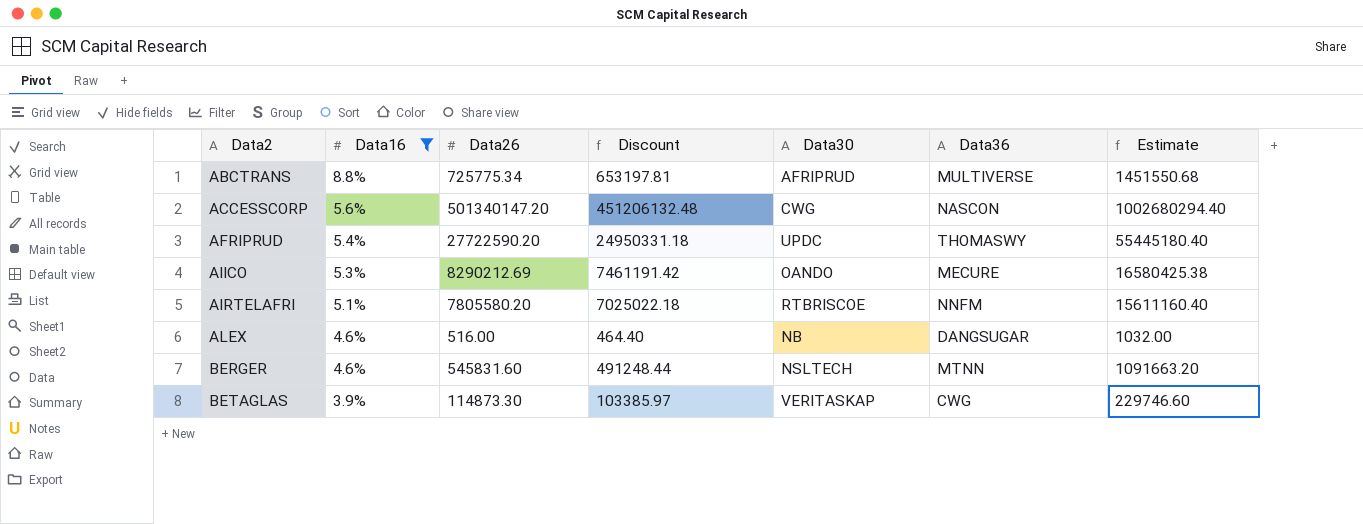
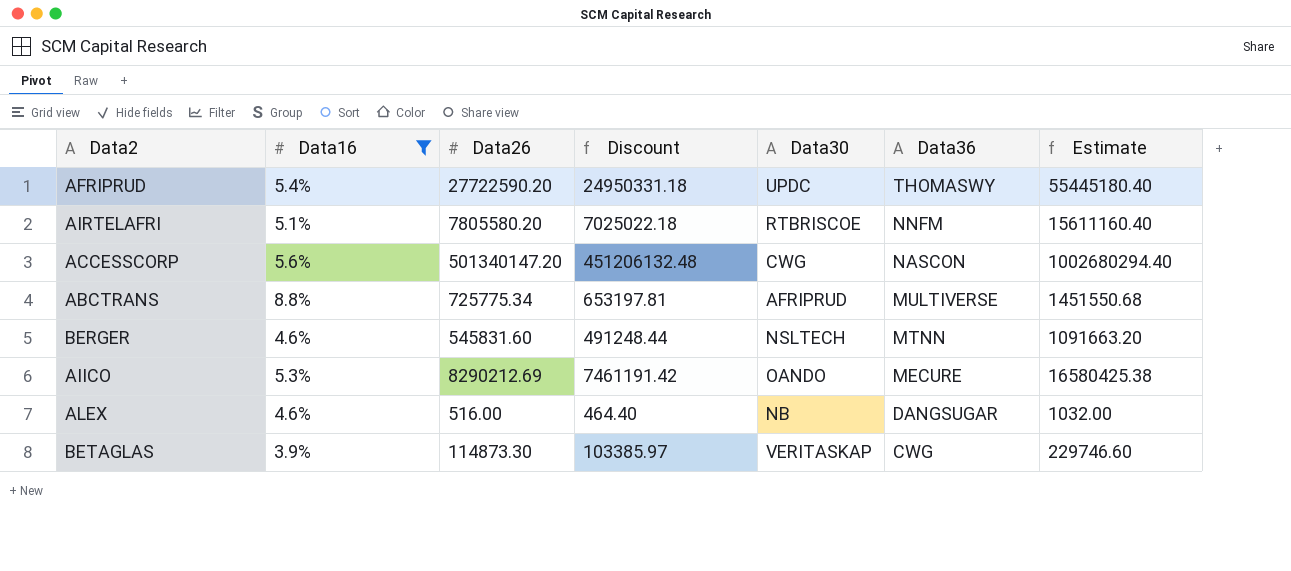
row order: Data2 ascending -> Data36 descending

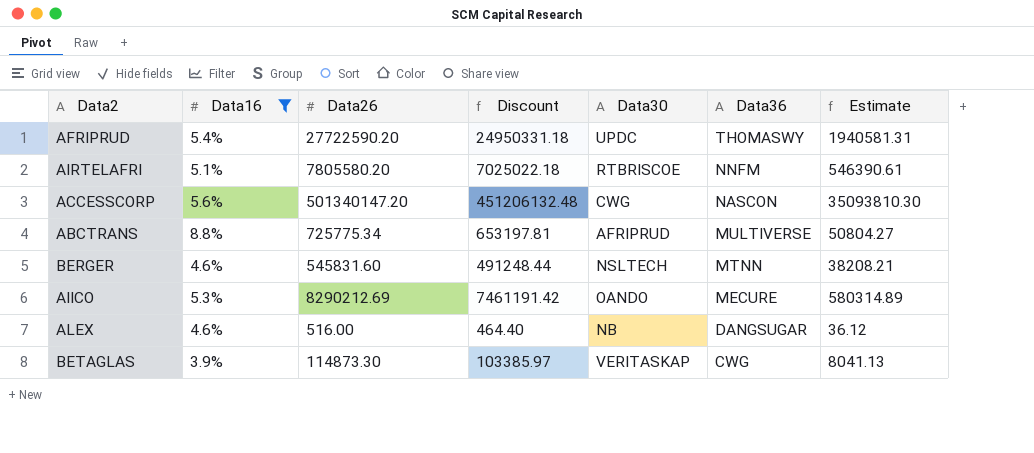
column Estimate | formula: [Data26] * 2 -> [Data26] * 0.07

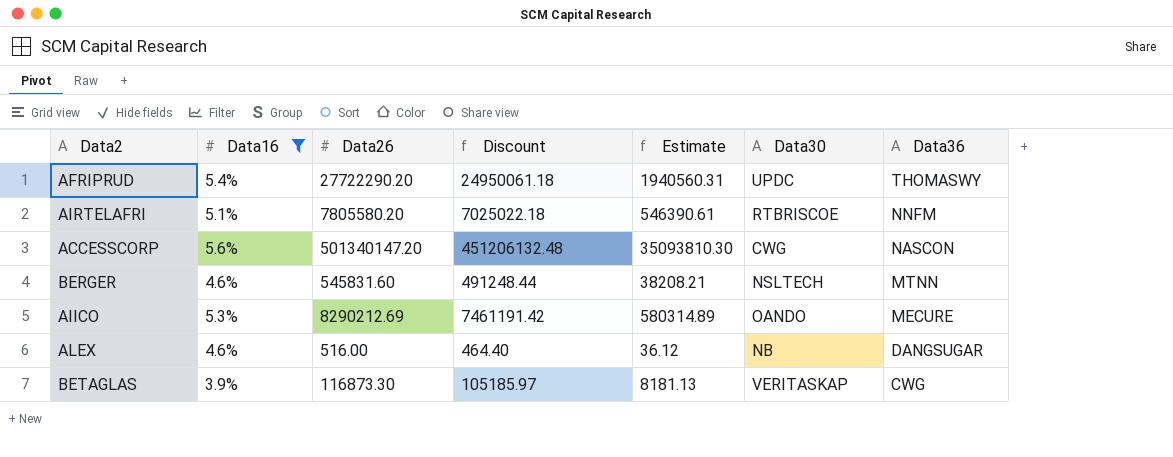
column Estimate | position: 7 -> 5
row ABCTRANS: 8.8% | 725775.34 | 653197.81 | AFRIPRUD | MULTIVERSE | 50804.27 -> none
AFRIPRUD | Data26: 27722590.20 -> 27722290.20
AFRIPRUD | Discount: 24950331.18 -> 24950061.18
AFRIPRUD | Estimate: 1940581.31 -> 1940560.31
BETAGLAS | Data26: 114873.30 -> 116873.30
BETAGLAS | Discount: 103385.97 -> 105185.97
BETAGLAS | Estimate: 8041.13 -> 8181.13

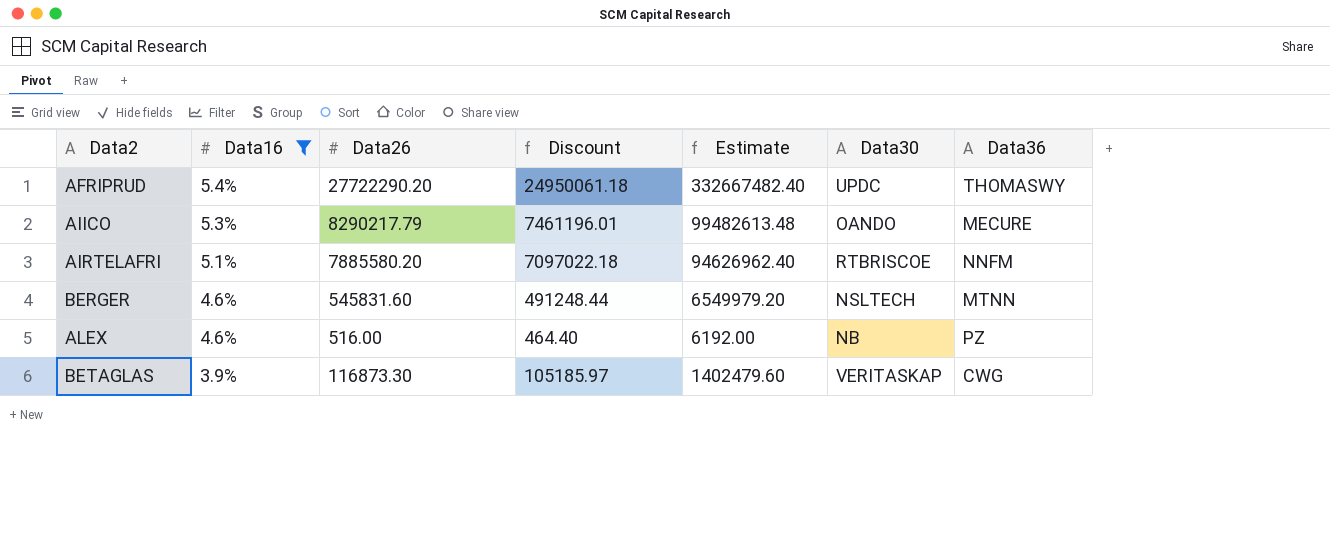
row order: Data36 descending -> Data16 descending
column Estimate | formula: [Data26] * 0.07 -> [Data26] * 12
row ACCESSCORP: 5.6% | 501340147.20 | 451206132.48 | 35093810.30 | CWG | NASCON -> none
AIICO | Data26: 8290212.69 -> 8290217.79
AIICO | Discount: 7461191.42 -> 7461196.01
AIRTELAFRI | Data26: 7805580.20 -> 7885580.20
AIRTELAFRI | Discount: 7025022.18 -> 7097022.18
ALEX | Data36: DANGSUGAR -> PZ

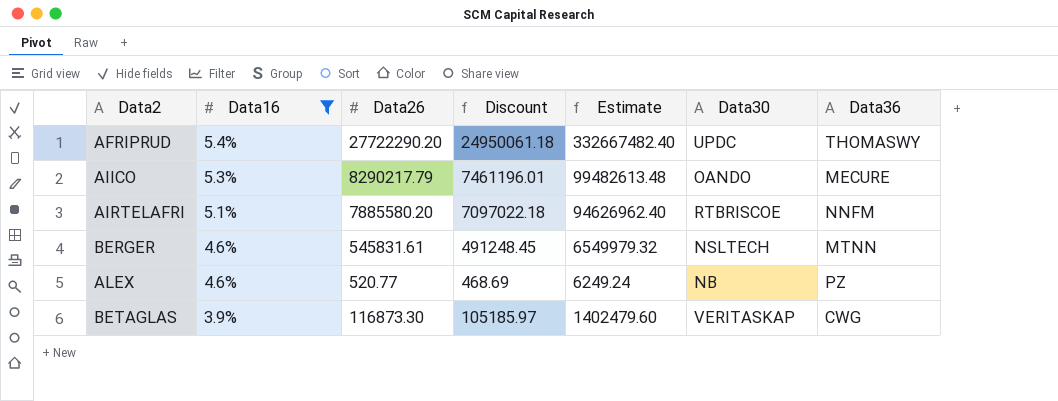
BERGER | Data26: 545831.60 -> 545831.61
BERGER | Discount: 491248.44 -> 491248.45
BERGER | Estimate: 6549979.20 -> 6549979.32
ALEX | Data26: 516.00 -> 520.77
ALEX | Discount: 464.40 -> 468.69
ALEX | Estimate: 6192.00 -> 6249.24

